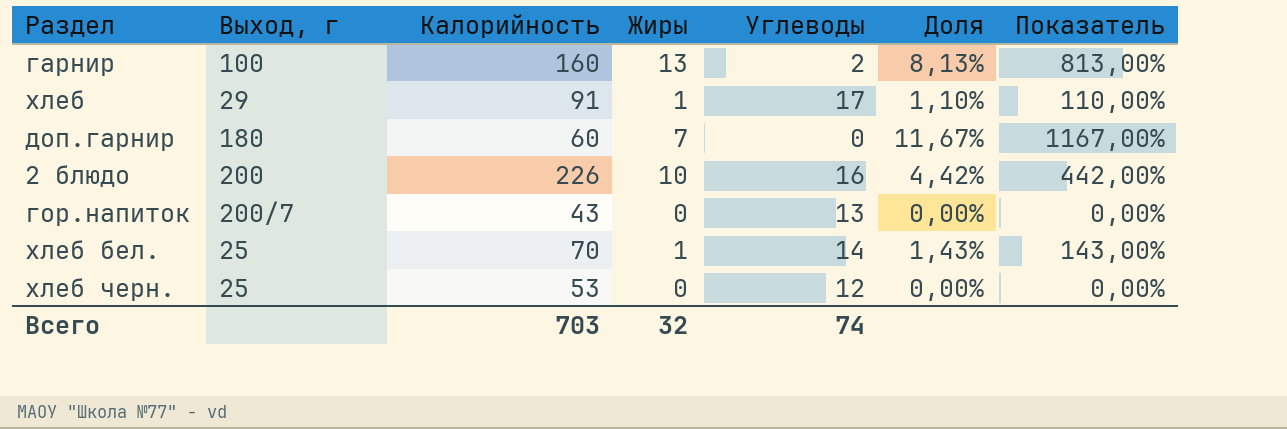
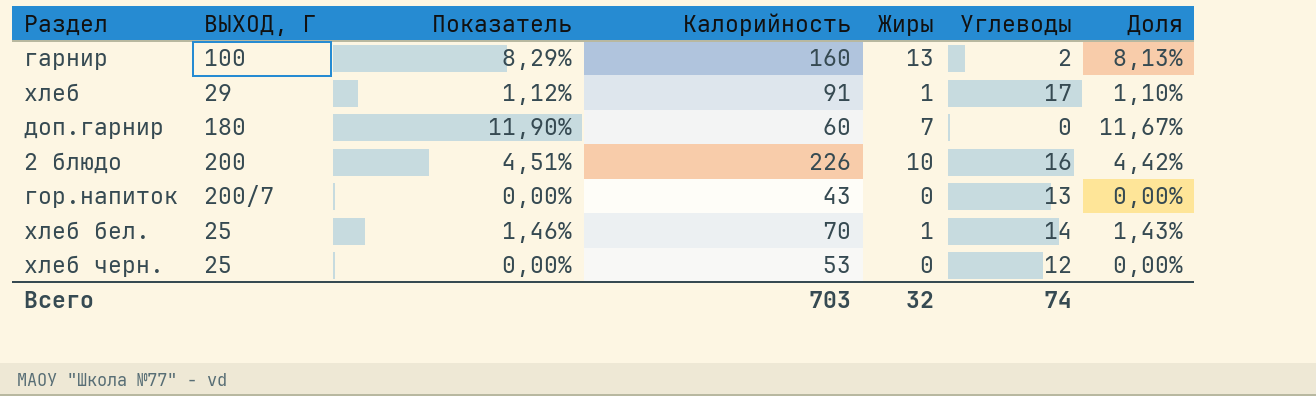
column name: Выход, г -> ВЫХОД, Г
column Показатель | formula: [Доля] * 100 -> [Доля] * 1,02
column Показатель | position: 7 -> 3

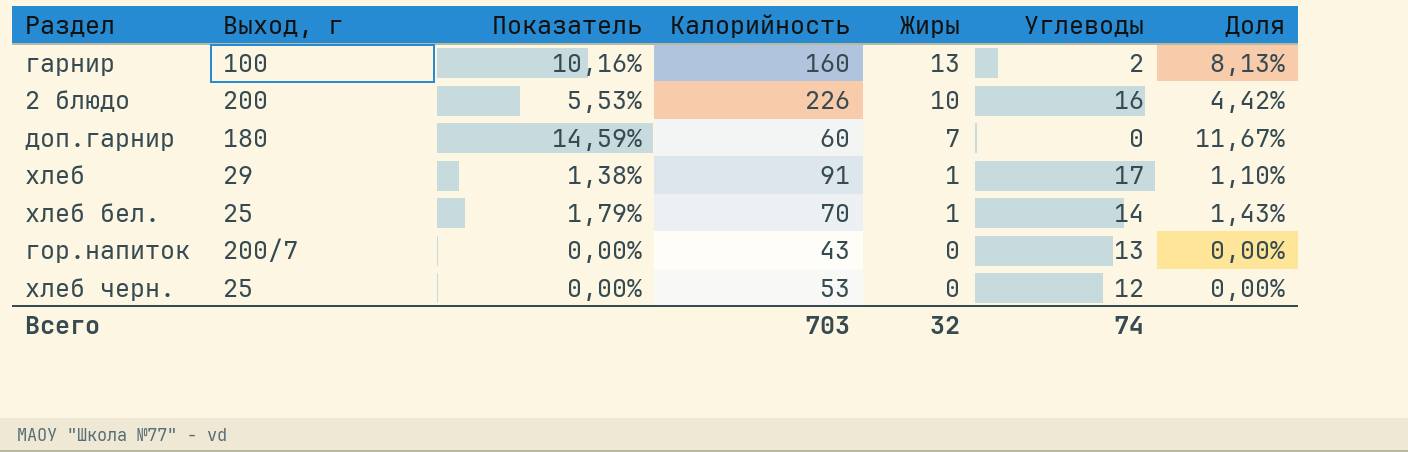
row order: none -> Жиры descending
column name: ВЫХОД, Г -> Выход, г
column Показатель | formula: [Доля] * 1,02 -> [Доля] * 1,25

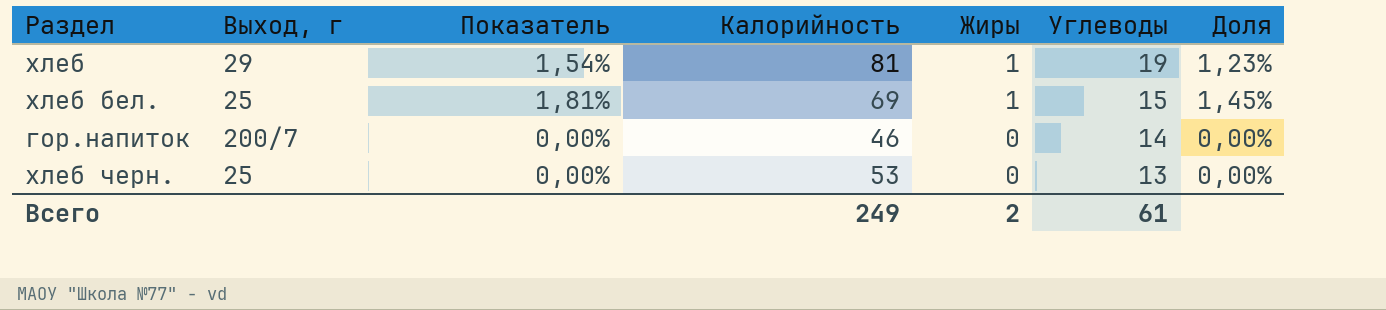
row гарнир: 100 | 10,16% | 160 | 13 | 2 | 8,13% -> none
row 2 блюдо: 200 | 5,53% | 226 | 10 | 16 | 4,42% -> none
row доп.гарнир: 180 | 14,59% | 60 | 7 | 0 | 11,67% -> none
хлеб | Показатель: 1,38% -> 1,54%
хлеб | Калорийность: 91 -> 81
хлеб | Углеводы: 17 -> 19
хлеб | Доля: 1,10% -> 1,23%
хлеб бел. | Показатель: 1,79% -> 1,81%
хлеб бел. | Калорийность: 70 -> 69
хлеб бел. | Углеводы: 14 -> 15
хлеб бел. | Доля: 1,43% -> 1,45%
гор.напиток | Калорийность: 43 -> 46
гор.напиток | Углеводы: 13 -> 14
хлеб черн. | Углеводы: 12 -> 13
Всего | Калорийность: 703 -> 249
Всего | Жиры: 32 -> 2
Всего | Углеводы: 74 -> 61

